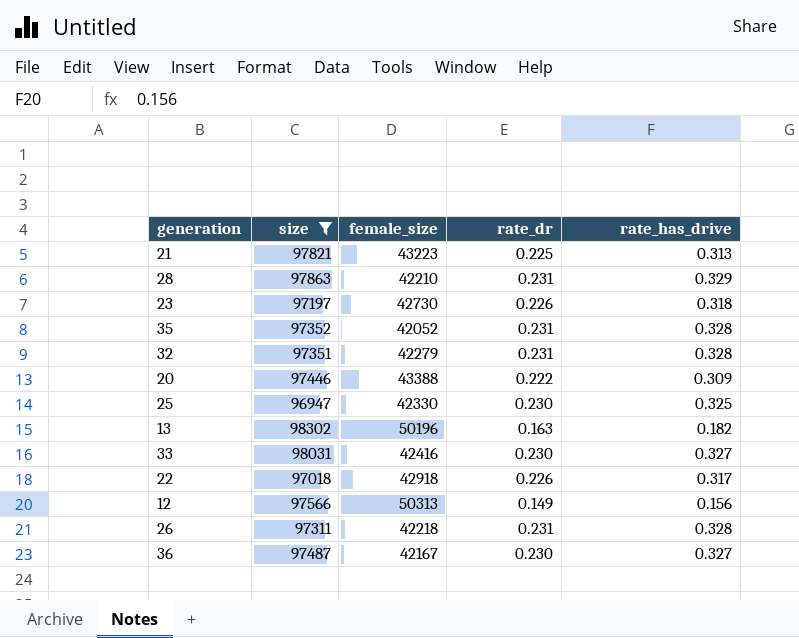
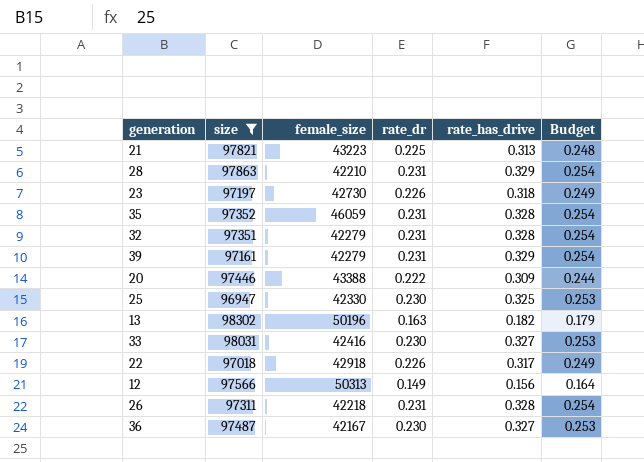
column Budget | formula: none -> [rate_dr] * 1.1
35 | female_size: 42052 -> 46059
row 39: none -> 97161 | 42279 | 0.231 | 0.329 | 0.254

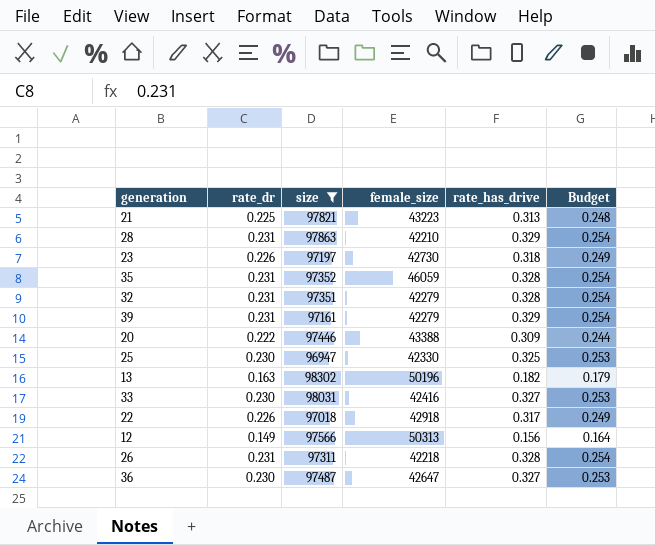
column rate_dr | position: 4 -> 2
36 | female_size: 42167 -> 42647

